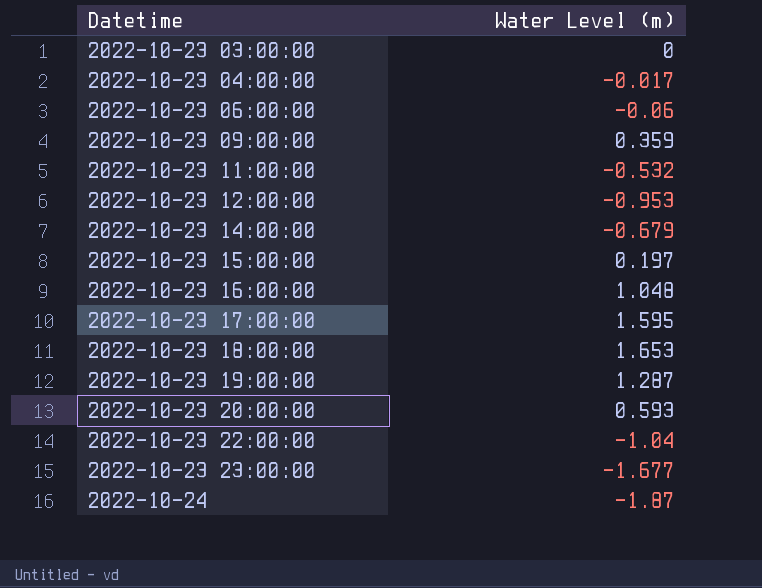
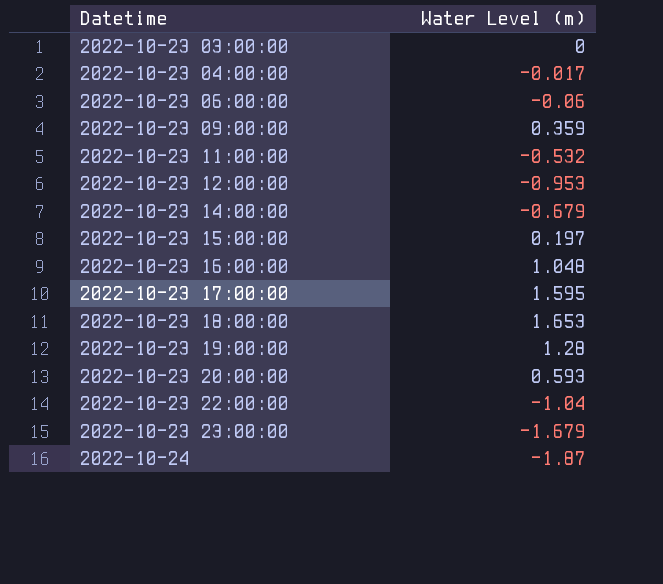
2022-10-23 19:00:00 | Water Level (m): 1.287 -> 1.28
2022-10-23 23:00:00 | Water Level (m): -1.677 -> -1.679

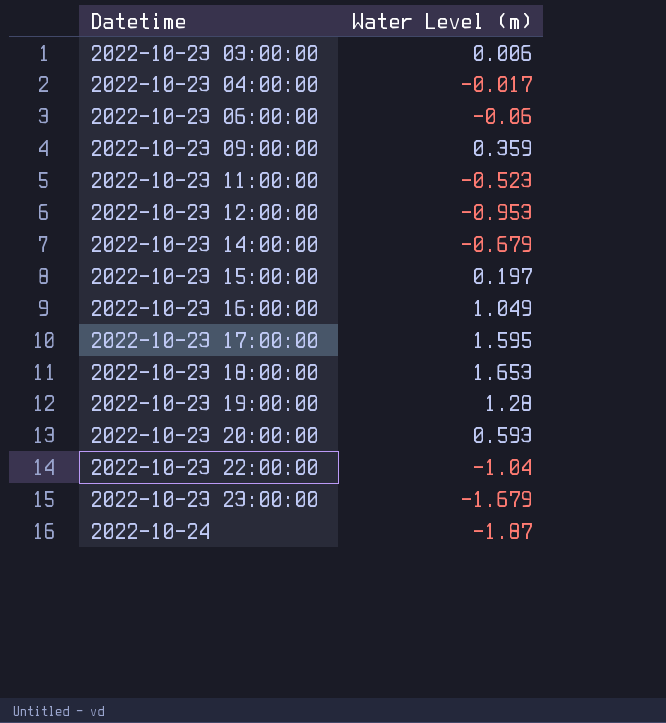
2022-10-23 03:00:00 | Water Level (m): 0 -> 0.006
2022-10-23 11:00:00 | Water Level (m): -0.532 -> -0.523
2022-10-23 16:00:00 | Water Level (m): 1.048 -> 1.049

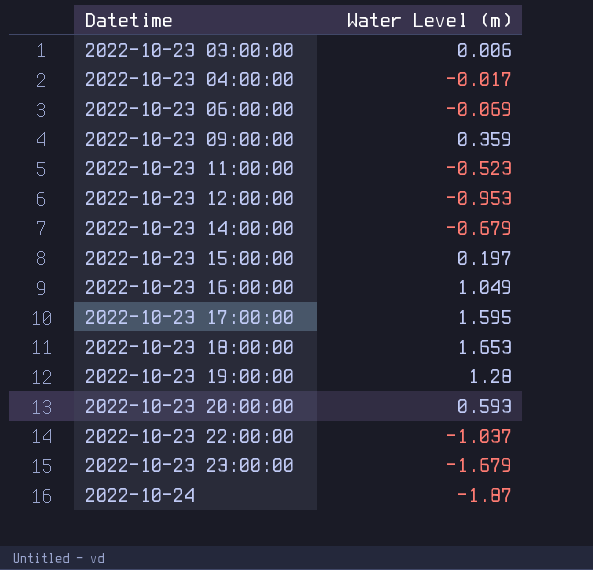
2022-10-23 06:00:00 | Water Level (m): -0.06 -> -0.069
2022-10-23 22:00:00 | Water Level (m): -1.04 -> -1.037

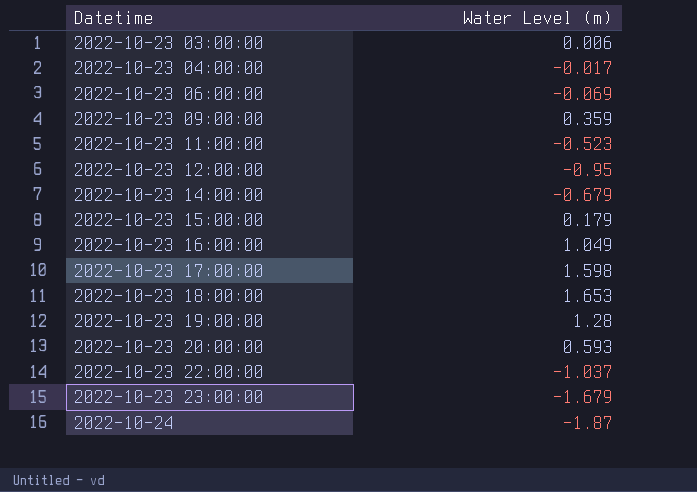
2022-10-23 12:00:00 | Water Level (m): -0.953 -> -0.95
2022-10-23 15:00:00 | Water Level (m): 0.197 -> 0.179
2022-10-23 17:00:00 | Water Level (m): 1.595 -> 1.598

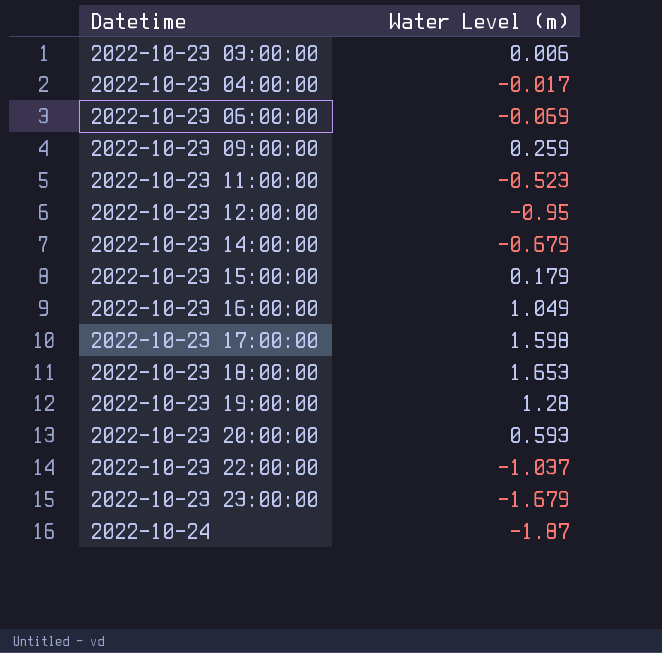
2022-10-23 09:00:00 | Water Level (m): 0.359 -> 0.259

